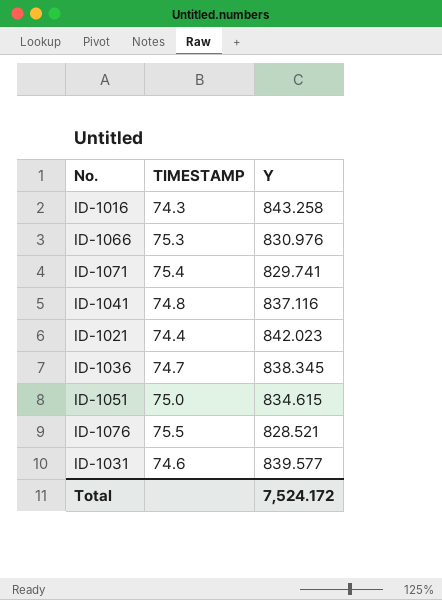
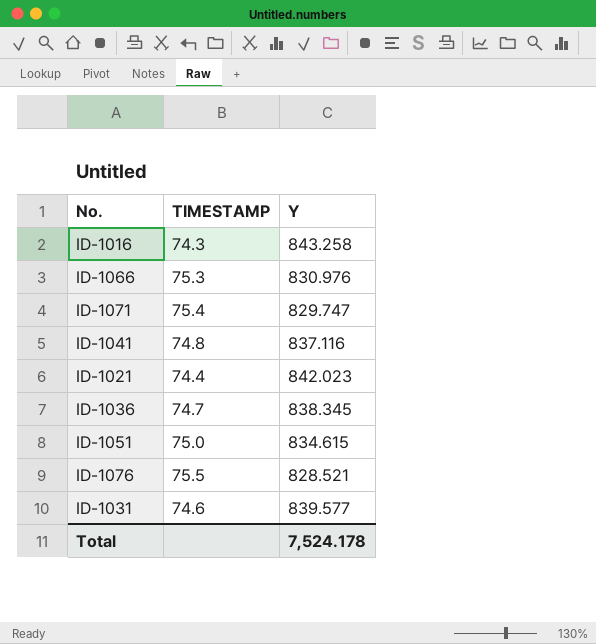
ID-1071 | Y: 829.741 -> 829.747
Total | Y: 7,524.172 -> 7,524.178

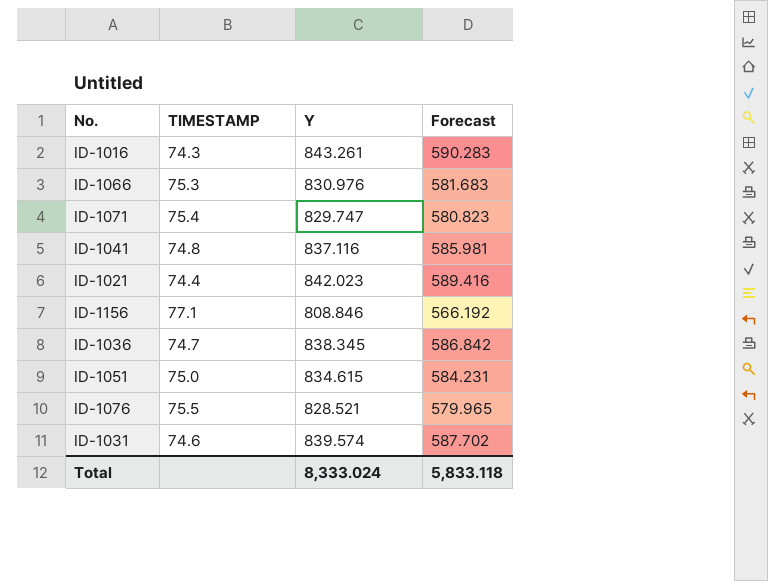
column Forecast | formula: none -> [Y] * 0.7
ID-1016 | Y: 843.258 -> 843.261
row ID-1156: none -> 77.1 | 808.846 | 566.192
ID-1031 | Y: 839.577 -> 839.574
Total | Y: 7,524.178 -> 8,333.024

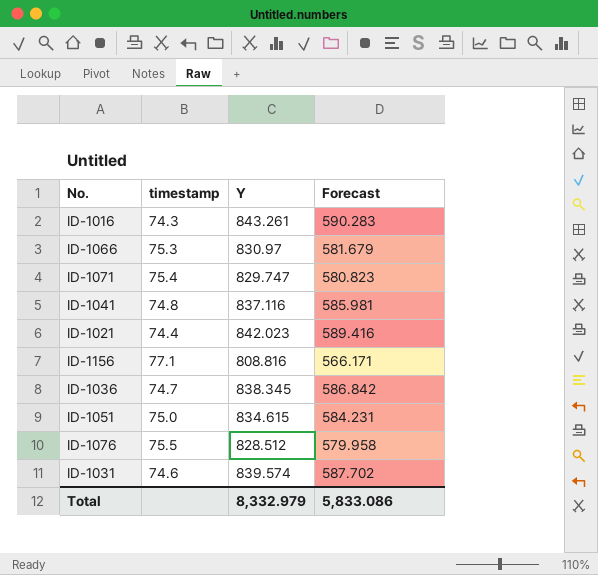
column name: TIMESTAMP -> timestamp
ID-1066 | Y: 830.976 -> 830.97
ID-1066 | Forecast: 581.683 -> 581.679
ID-1156 | Y: 808.846 -> 808.816
ID-1156 | Forecast: 566.192 -> 566.171
ID-1076 | Y: 828.521 -> 828.512
ID-1076 | Forecast: 579.965 -> 579.958
Total | Y: 8,333.024 -> 8,332.979
Total | Forecast: 5,833.118 -> 5,833.086

